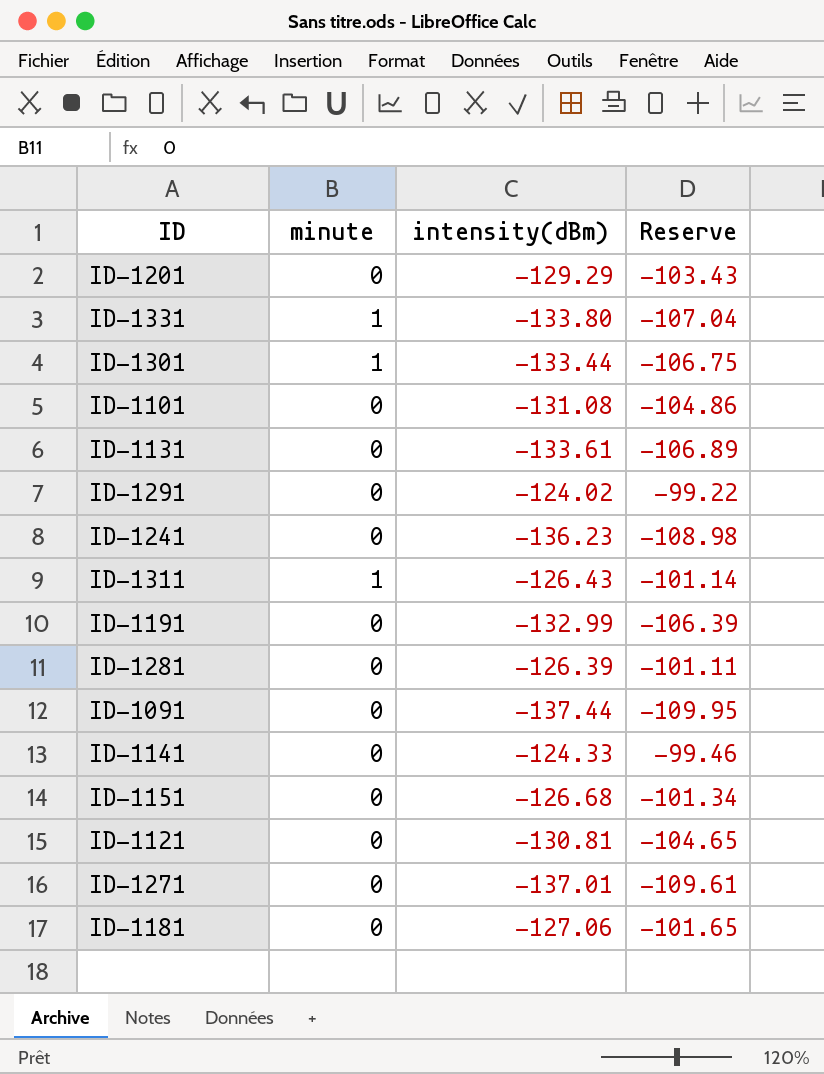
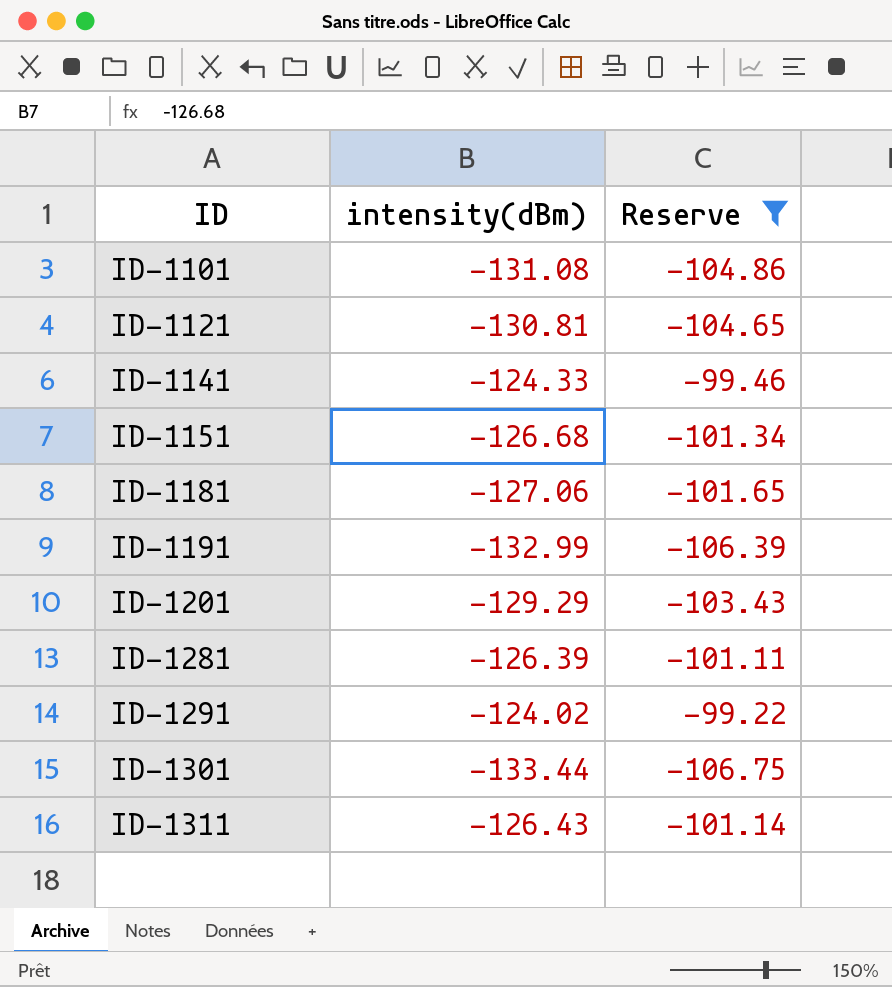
filter: none -> Reserve >= -106.75
row order: none -> ID ascending
column minute | position: 2 -> none

